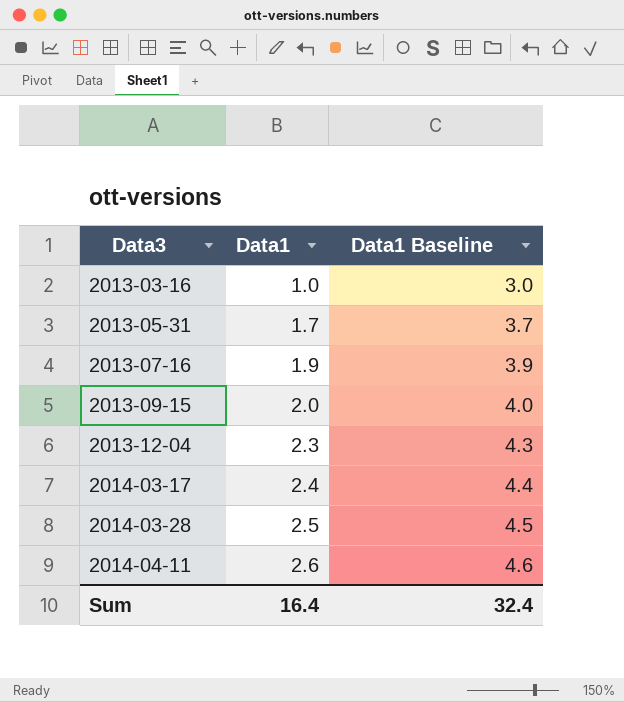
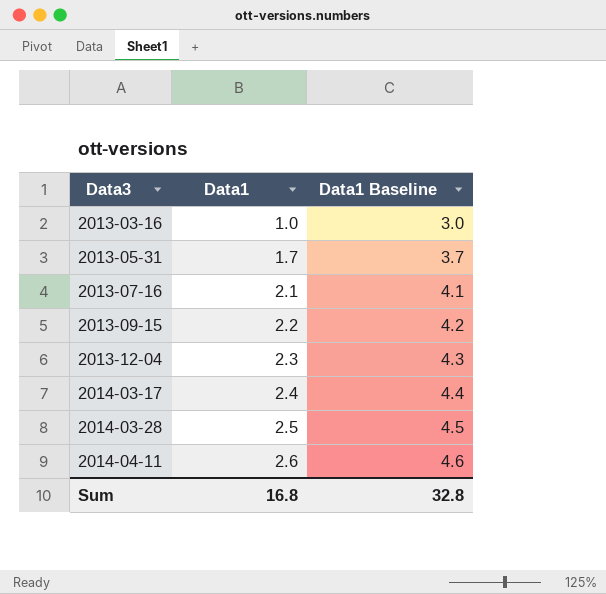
2013-07-16 | Data1: 1.9 -> 2.1
2013-07-16 | Data1 Baseline: 3.9 -> 4.1
2013-09-15 | Data1: 2.0 -> 2.2
2013-09-15 | Data1 Baseline: 4.0 -> 4.2
Sum | Data1: 16.4 -> 16.8
Sum | Data1 Baseline: 32.4 -> 32.8

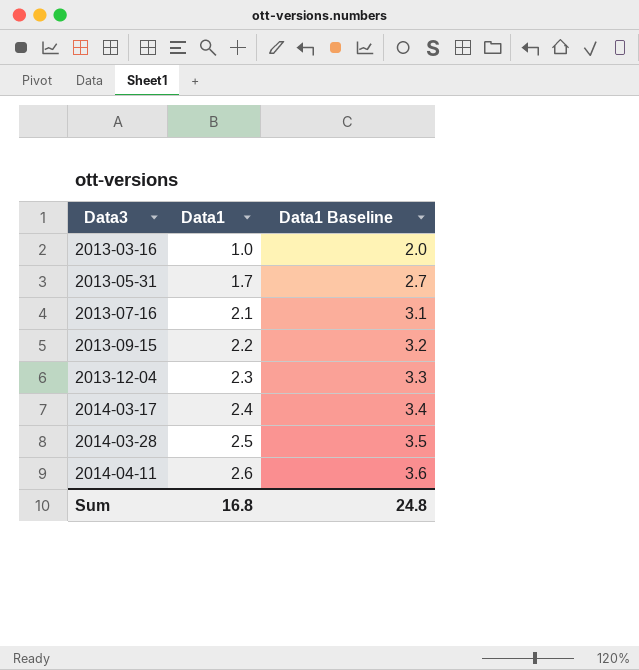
column Data1 Baseline | formula: [Data1] + 2 -> [Data1] + 1
Sum | Data1 Baseline: 32.8 -> 24.8

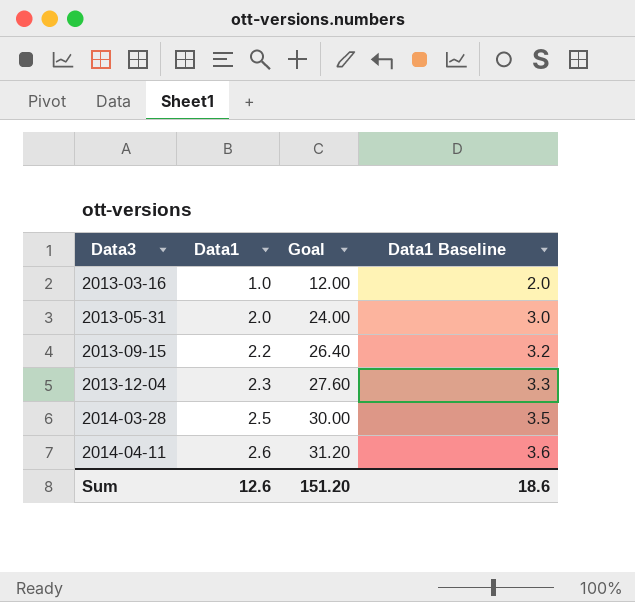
column Goal | formula: none -> [Data1] * 12
row 2013-07-16: 2.1 | 3.1 -> none
row 2014-03-17: 2.4 | 3.4 -> none
2013-05-31 | Data1: 1.7 -> 2.0
2013-05-31 | Data1 Baseline: 2.7 -> 3.0
Sum | Data1: 16.8 -> 12.6
Sum | Data1 Baseline: 24.8 -> 18.6

